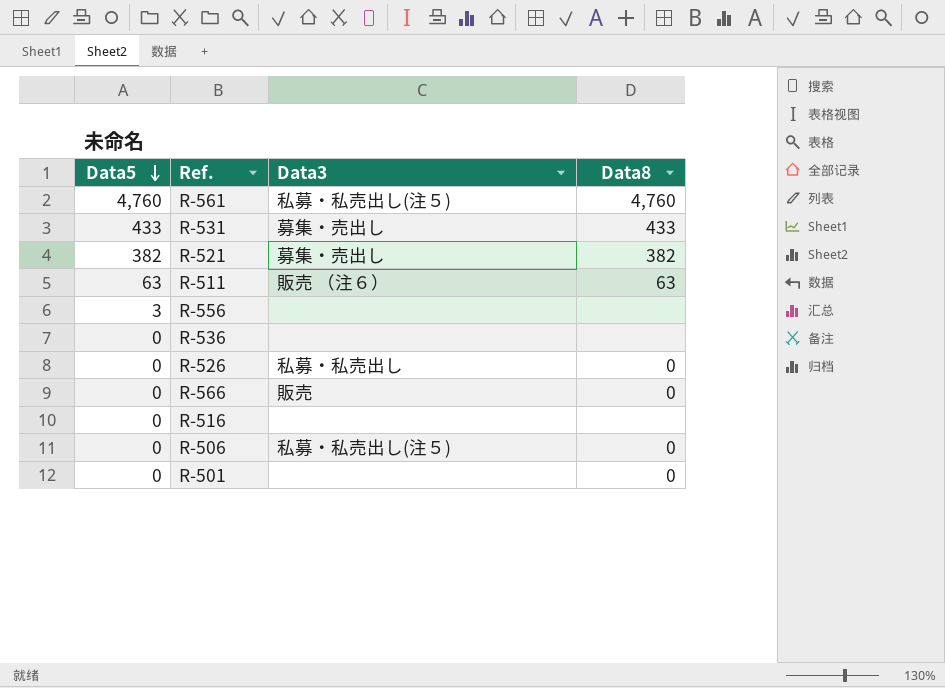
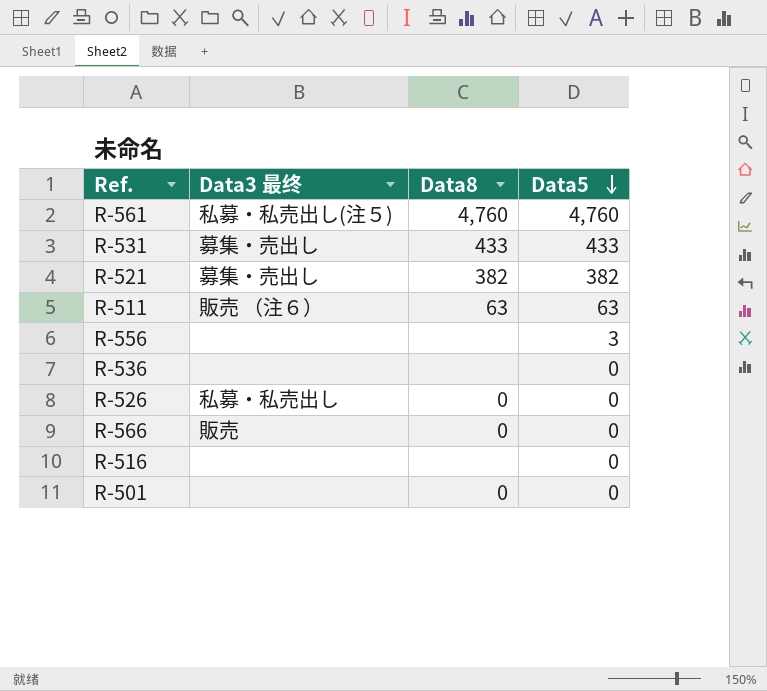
column name: Data3 -> Data3 最终
column Data5 | position: 1 -> 4
row R-506: 0 | 私募・私売出し(注５) | 0 -> none

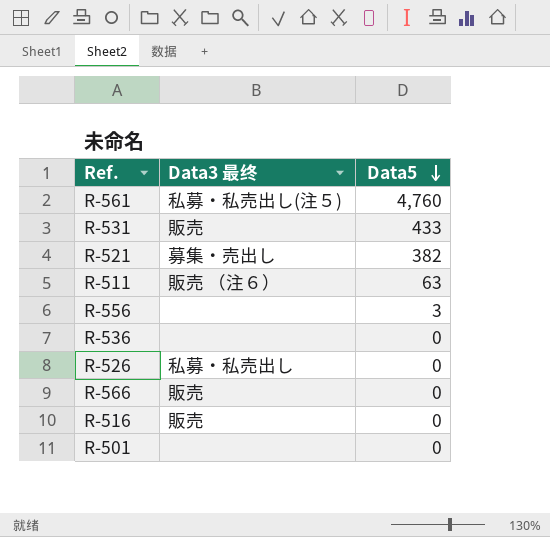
column Data8 | position: 3 -> none
R-531 | Data3 最终: 募集・売出し -> 販売
R-516 | Data3 最终: none -> 販売

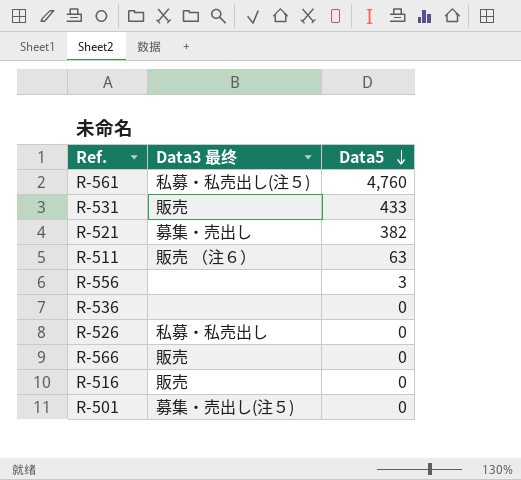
R-501 | Data3 最终: none -> 募集・売出し(注５)

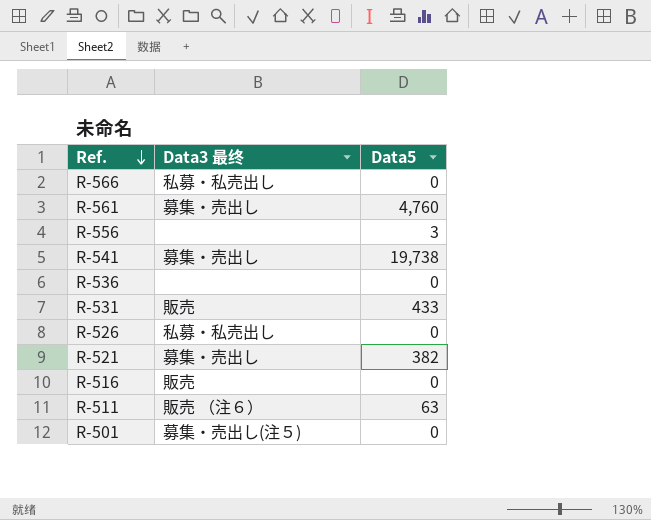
row order: Data5 descending -> Ref. descending
R-566 | Data3 最终: 販売 -> 私募・私売出し
R-561 | Data3 最终: 私募・私売出し(注５) -> 募集・売出し
row R-541: none -> 募集・売出し | 19,738

